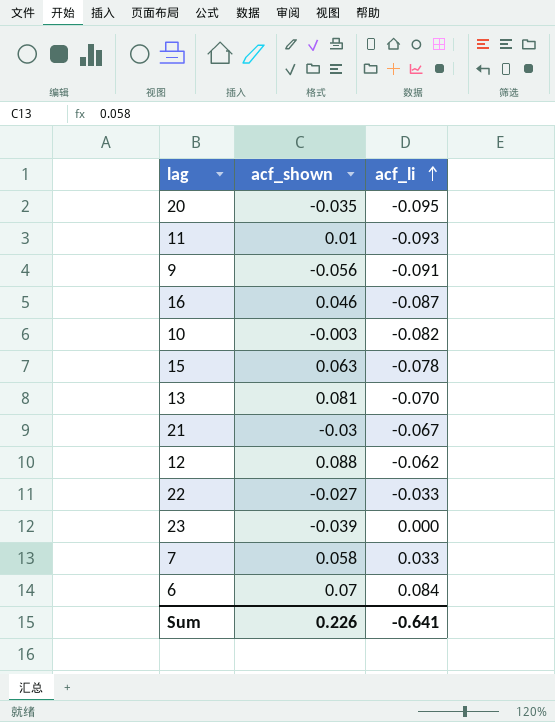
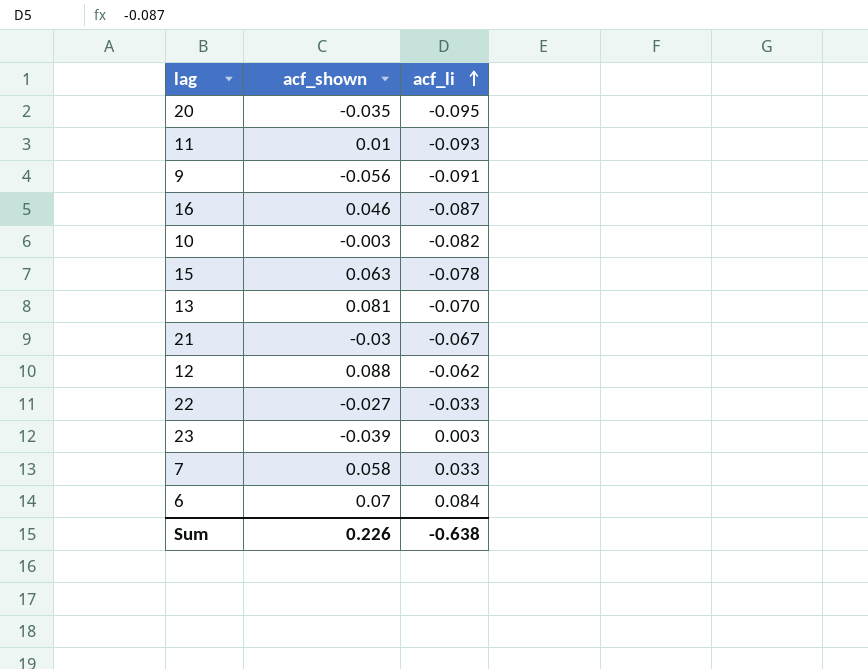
23 | acf_li: 0.000 -> 0.003
Sum | acf_li: -0.641 -> -0.638

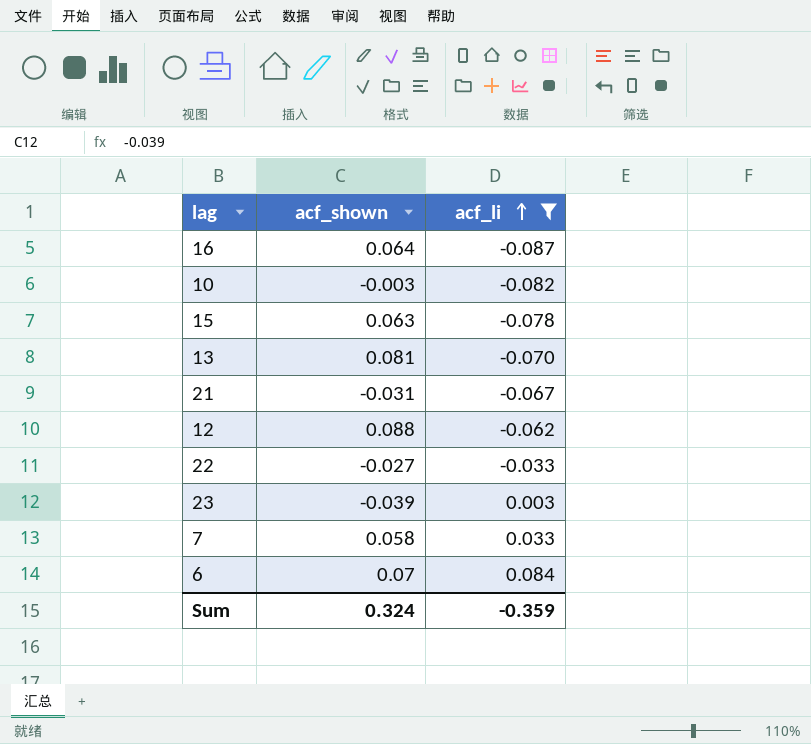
filter: none -> acf_li >= -0.087
16 | acf_shown: 0.046 -> 0.064
21 | acf_shown: -0.03 -> -0.031
Sum | acf_shown: 0.226 -> 0.324
Sum | acf_li: -0.638 -> -0.359

